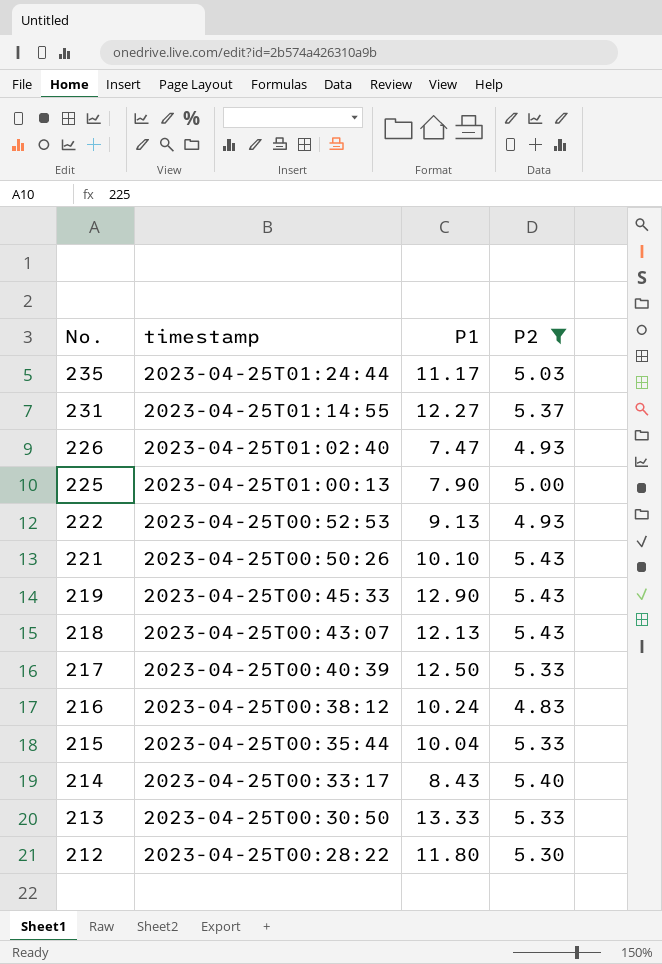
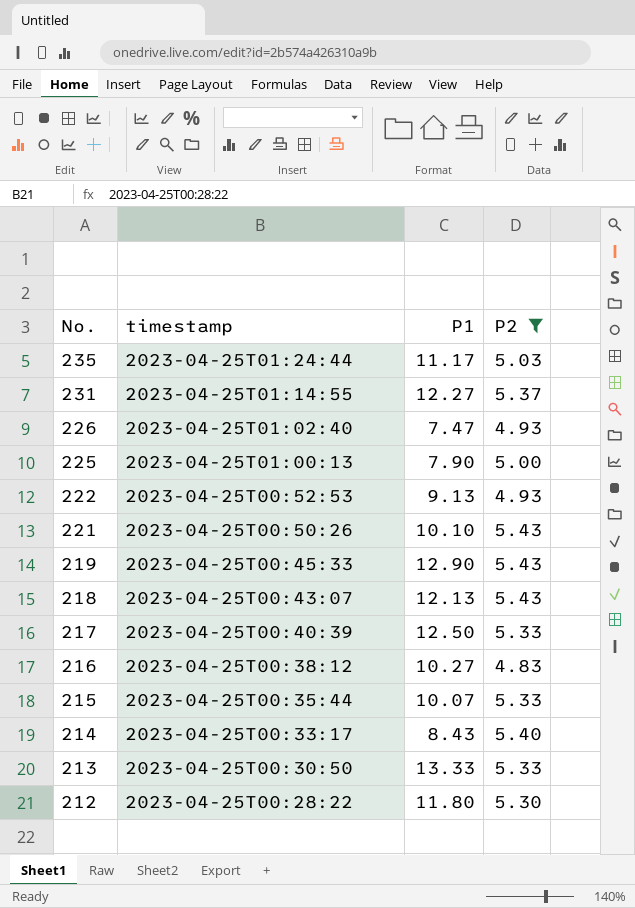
216 | P1: 10.24 -> 10.27
215 | P1: 10.04 -> 10.07

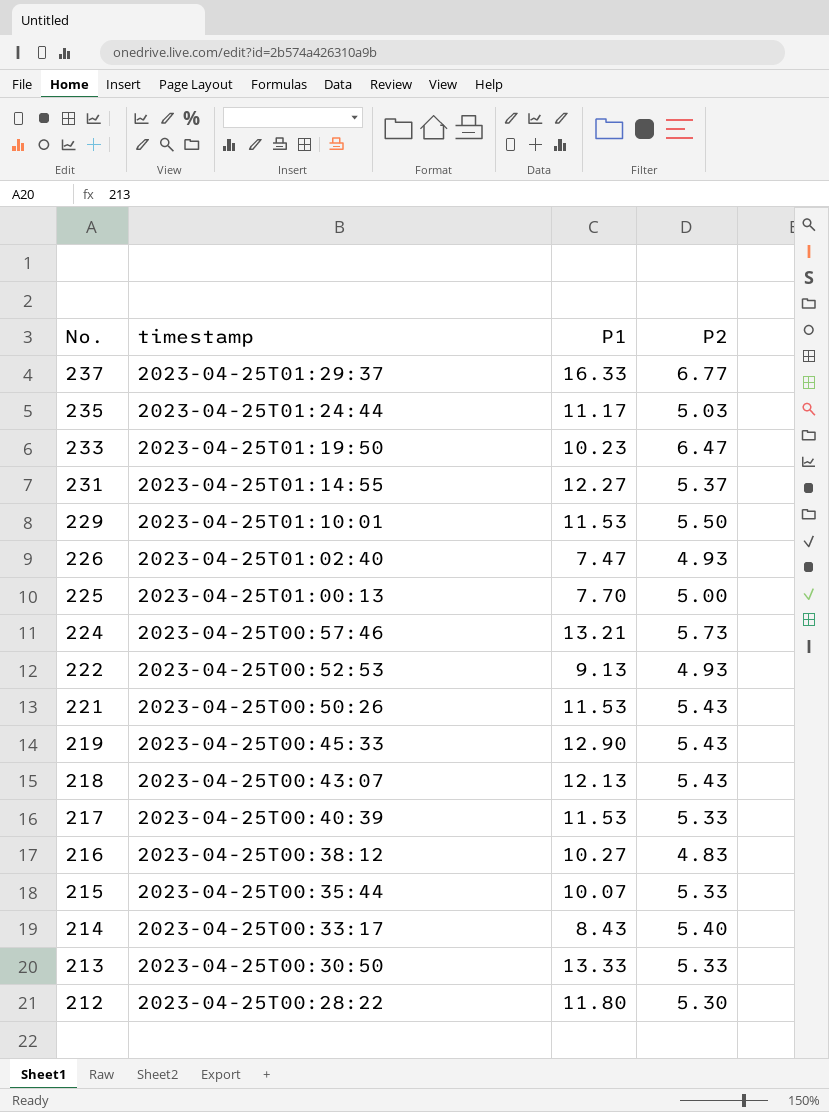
filter: P2 <= 5.43 -> none
225 | P1: 7.90 -> 7.70
221 | P1: 10.10 -> 11.53
217 | P1: 12.50 -> 11.53

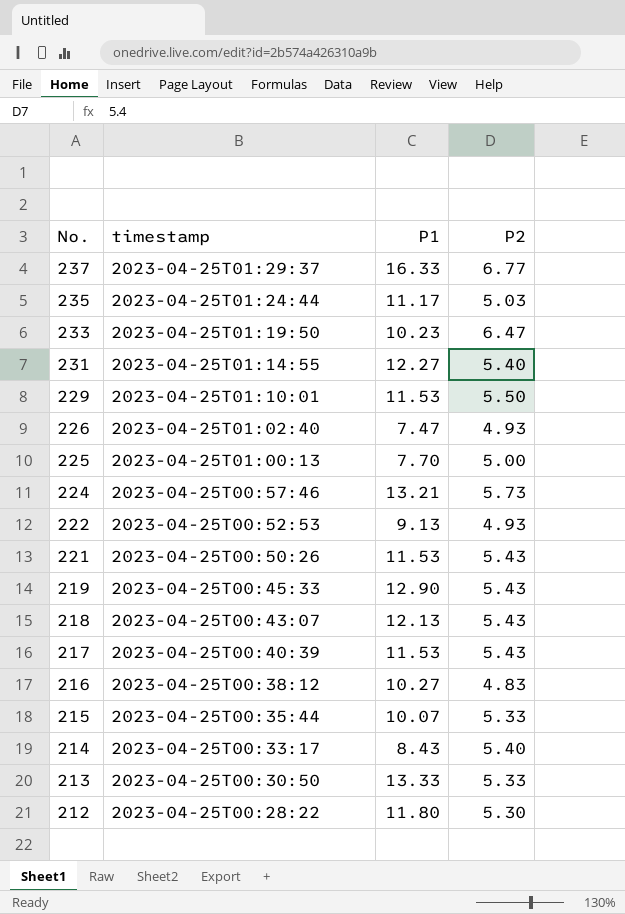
231 | P2: 5.37 -> 5.40
217 | P2: 5.33 -> 5.43

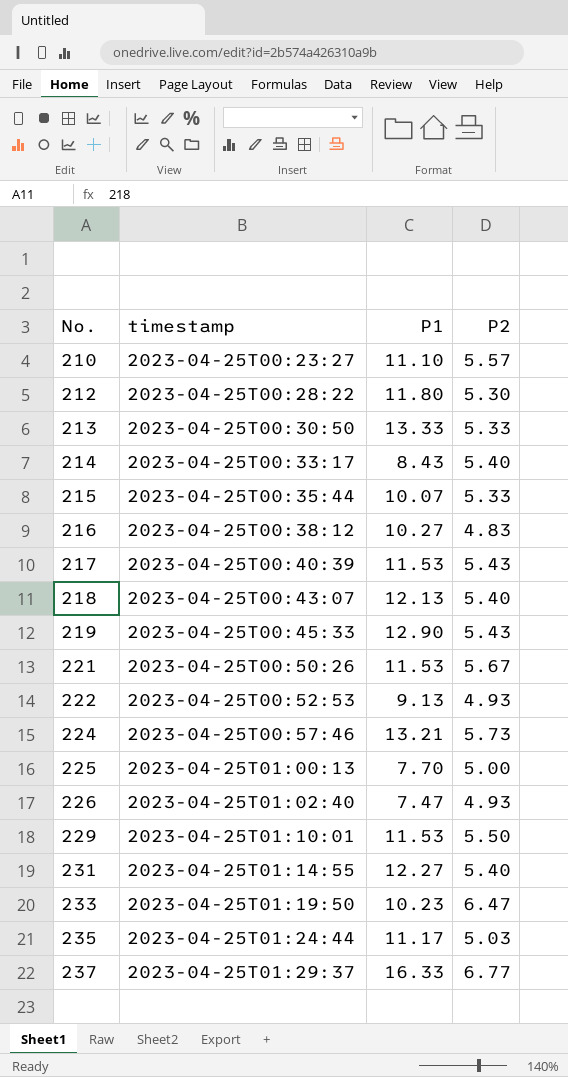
row order: No. descending -> No. ascending
row 210: none -> 2023-04-25T00:23:27 | 11.10 | 5.57
218 | P2: 5.43 -> 5.40
221 | P2: 5.43 -> 5.67

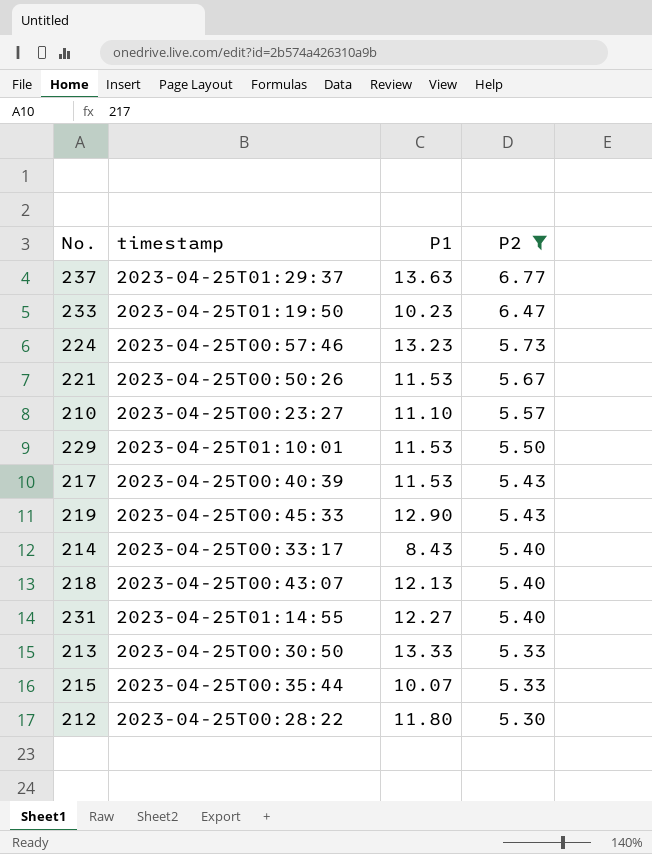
filter: none -> P2 >= 5.30
row order: No. ascending -> P2 descending
237 | P1: 16.33 -> 13.63
224 | P1: 13.21 -> 13.23

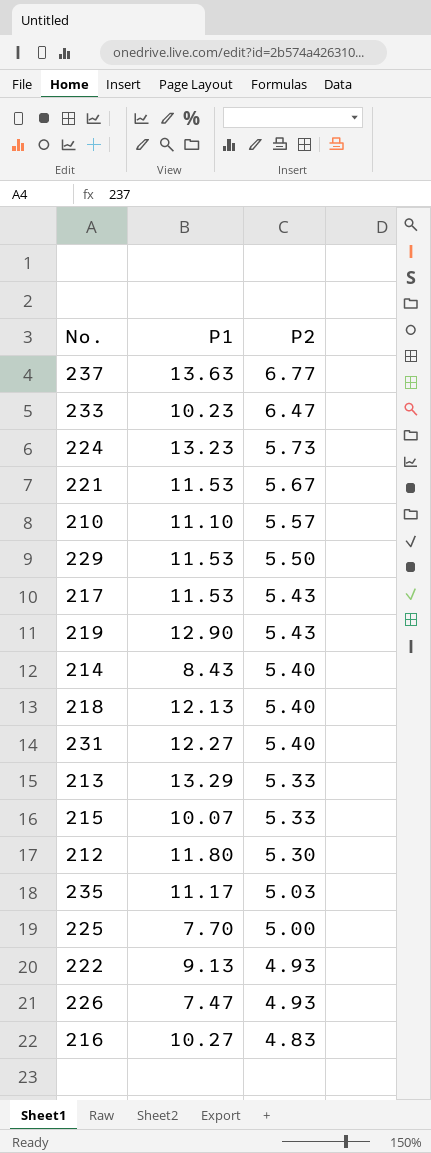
filter: P2 >= 5.30 -> none
column timestamp | position: 2 -> none
213 | P1: 13.33 -> 13.29

